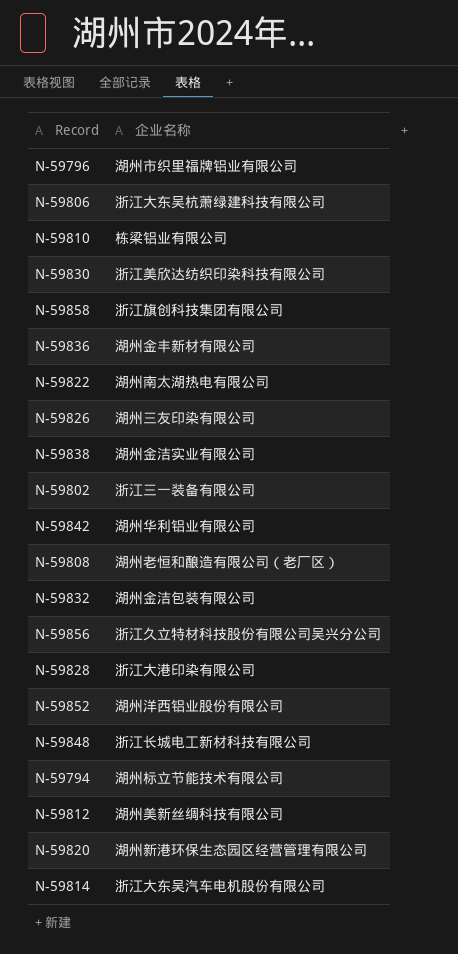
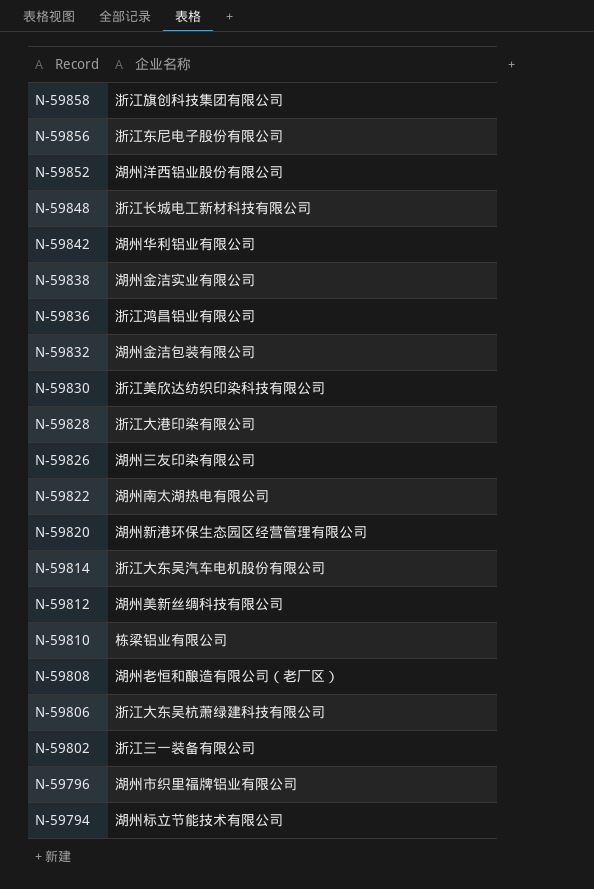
row order: none -> Record descending
N-59856 | 企业名称: 浙江久立特材科技股份有限公司吴兴分公司 -> 浙江东尼电子股份有限公司
N-59836 | 企业名称: 湖州金丰新材有限公司 -> 浙江鸿昌铝业有限公司

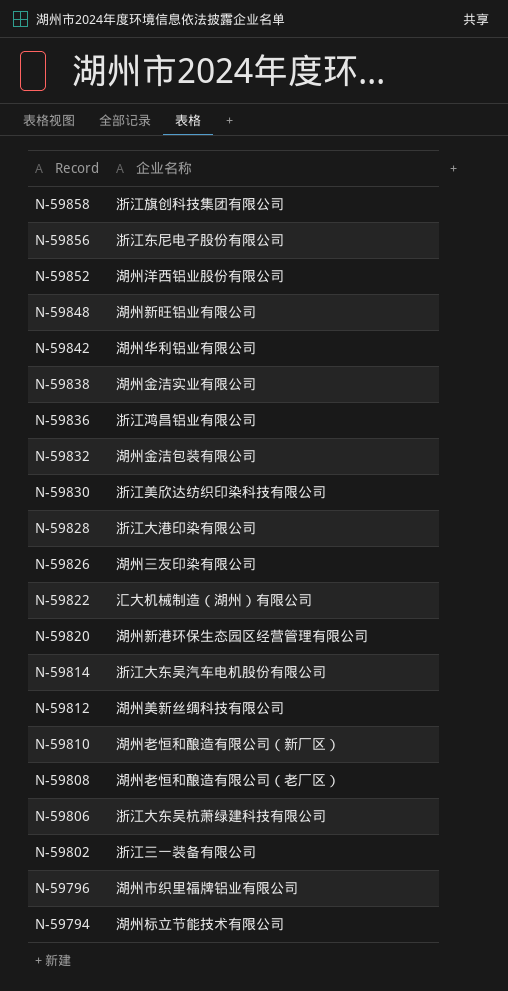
N-59848 | 企业名称: 浙江长城电工新材科技有限公司 -> 湖州新旺铝业有限公司
N-59822 | 企业名称: 湖州南太湖热电有限公司 -> 汇大机械制造（湖州）有限公司
N-59810 | 企业名称: 栋梁铝业有限公司 -> 湖州老恒和酿造有限公司（新厂区）

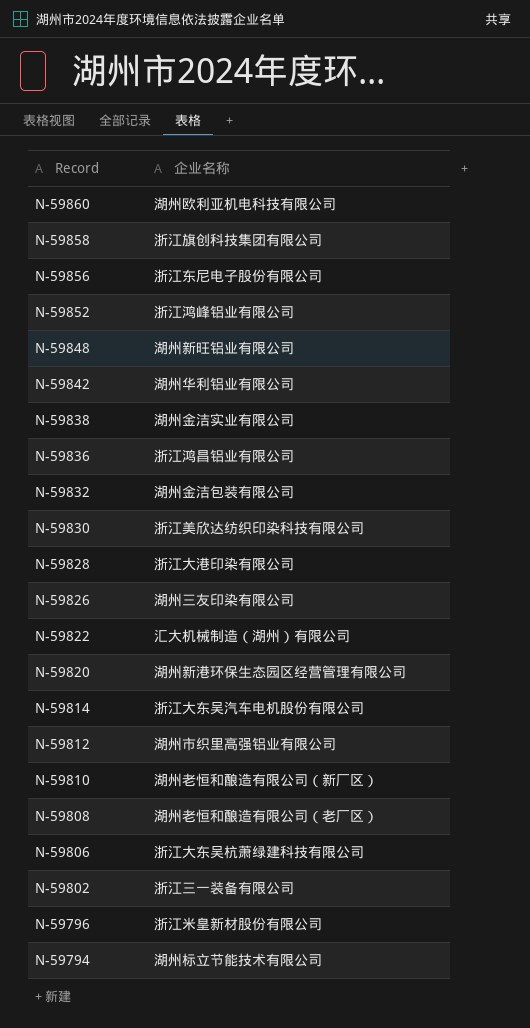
row N-59860: none -> 湖州欧利亚机电科技有限公司
N-59852 | 企业名称: 湖州洋西铝业股份有限公司 -> 浙江鸿峰铝业有限公司
N-59812 | 企业名称: 湖州美新丝绸科技有限公司 -> 湖州市织里高强铝业有限公司
N-59796 | 企业名称: 湖州市织里福牌铝业有限公司 -> 浙江米皇新材股份有限公司

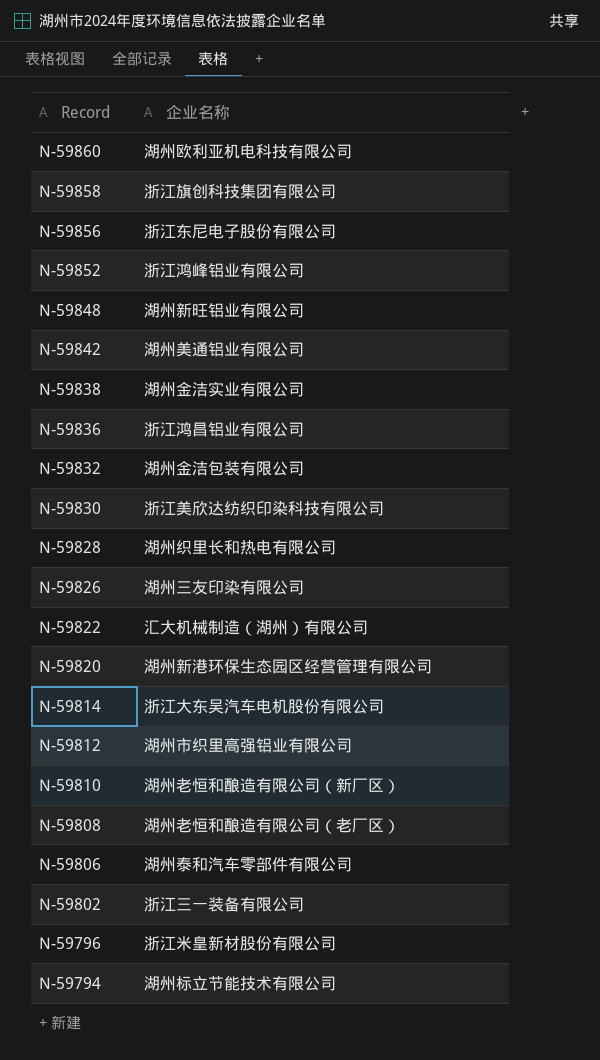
N-59842 | 企业名称: 湖州华利铝业有限公司 -> 湖州美通铝业有限公司
N-59828 | 企业名称: 浙江大港印染有限公司 -> 湖州织里长和热电有限公司
N-59806 | 企业名称: 浙江大东吴杭萧绿建科技有限公司 -> 湖州泰和汽车零部件有限公司

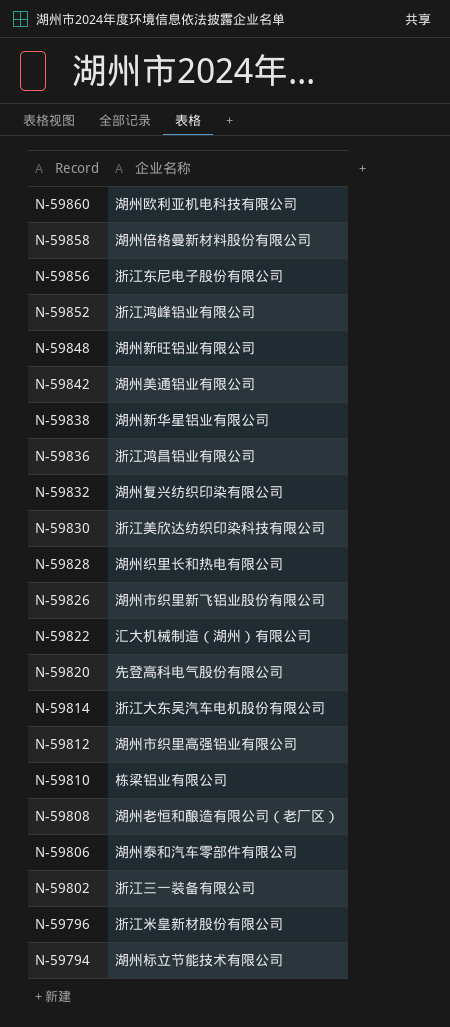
N-59858 | 企业名称: 浙江旗创科技集团有限公司 -> 湖州倍格曼新材料股份有限公司
N-59838 | 企业名称: 湖州金洁实业有限公司 -> 湖州新华星铝业有限公司
N-59832 | 企业名称: 湖州金洁包装有限公司 -> 湖州复兴纺织印染有限公司
N-59826 | 企业名称: 湖州三友印染有限公司 -> 湖州市织里新飞铝业股份有限公司
N-59820 | 企业名称: 湖州新港环保生态园区经营管理有限公司 -> 先登高科电气股份有限公司
N-59810 | 企业名称: 湖州老恒和酿造有限公司（新厂区） -> 栋梁铝业有限公司

